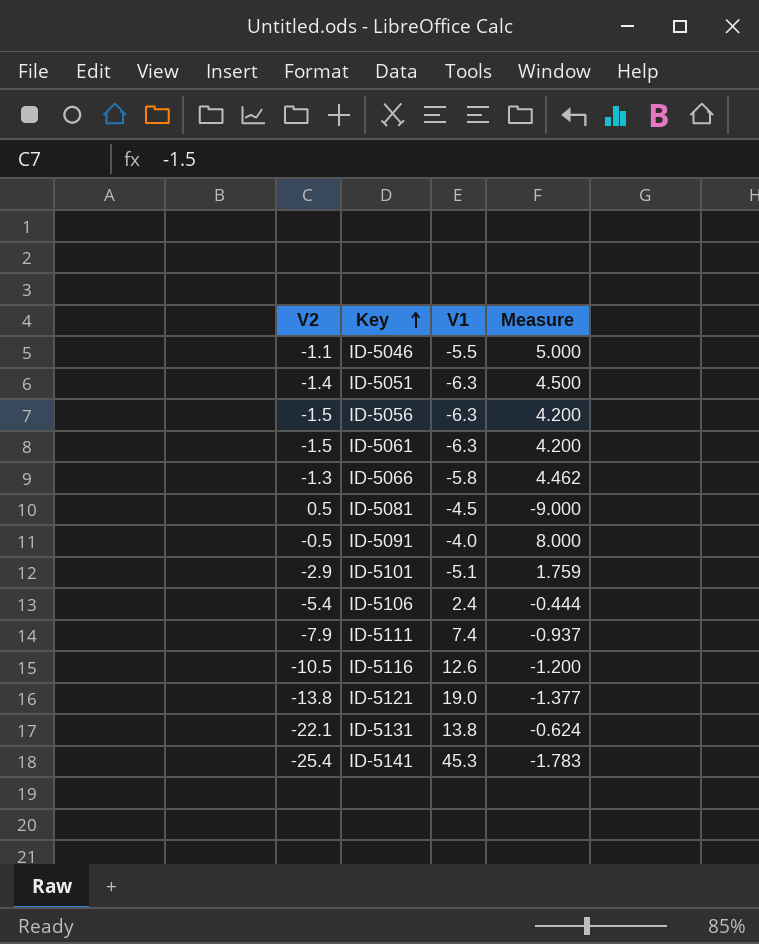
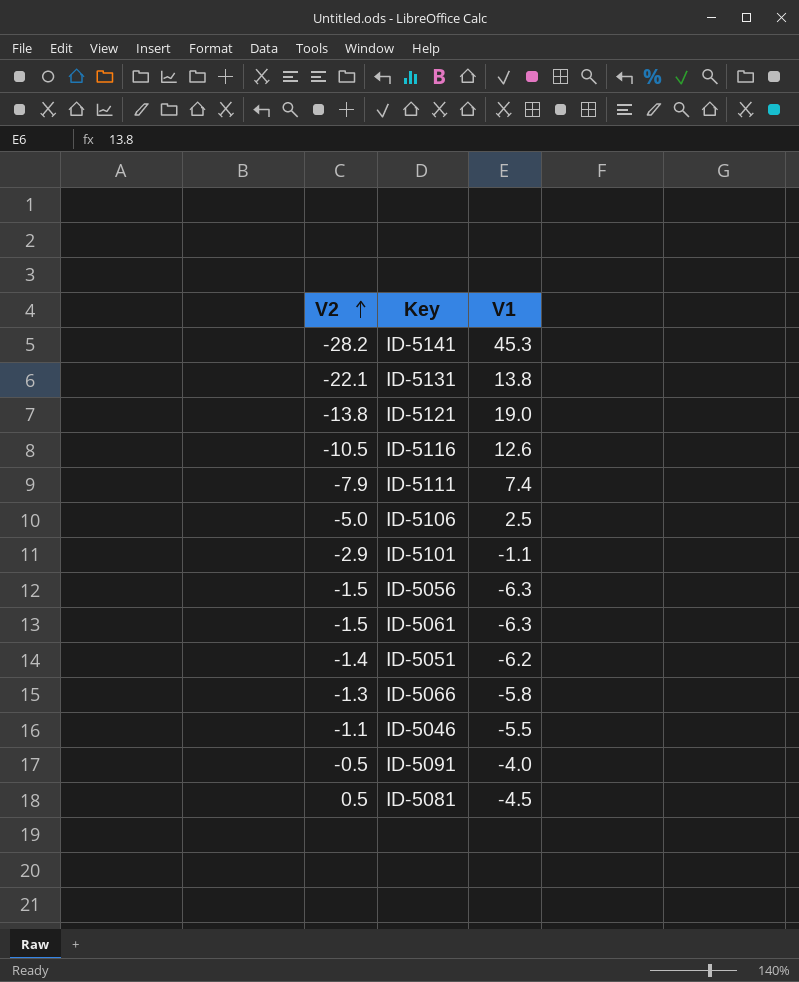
row order: Key ascending -> V2 ascending
column Measure | formula: [V1] / [V2] -> none
ID-5141 | V2: -25.4 -> -28.2
ID-5106 | V2: -5.4 -> -5.0
ID-5106 | V1: 2.4 -> 2.5
ID-5101 | V1: -5.1 -> -1.1
ID-5051 | V1: -6.3 -> -6.2

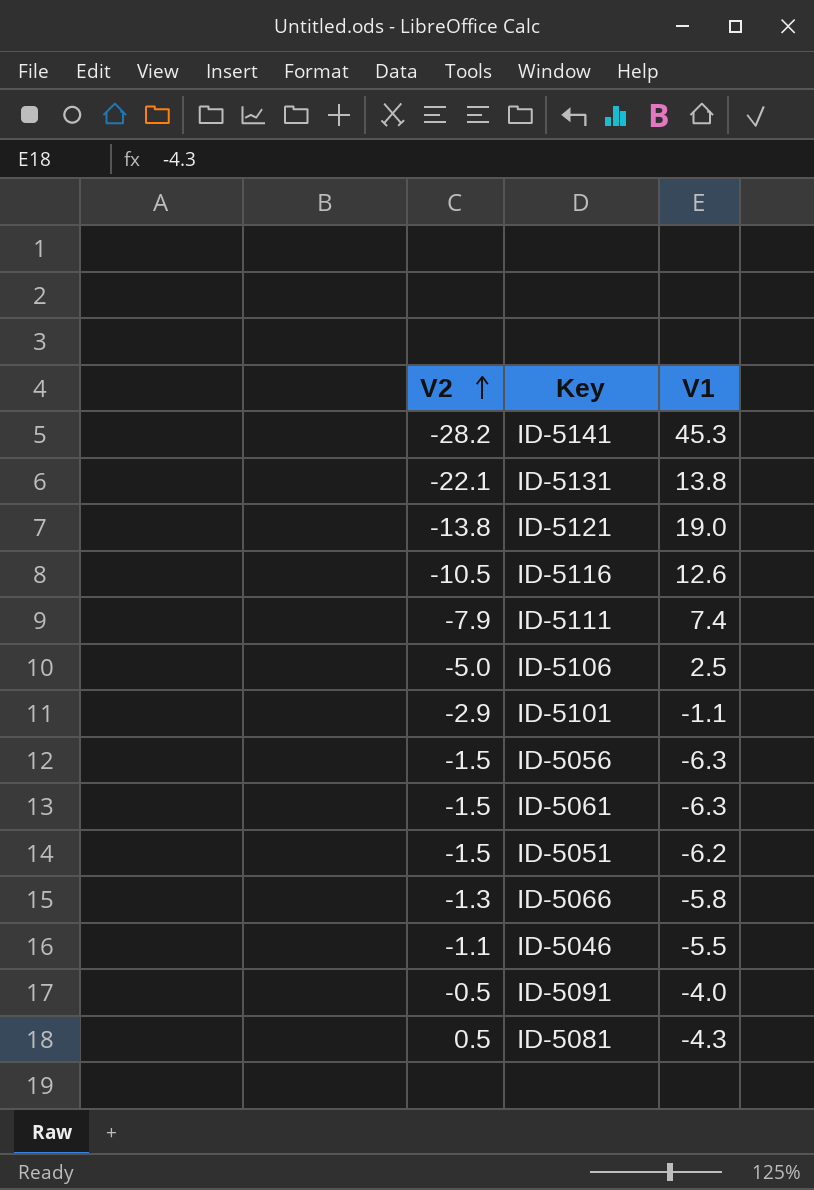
ID-5051 | V2: -1.4 -> -1.5
ID-5081 | V1: -4.5 -> -4.3

